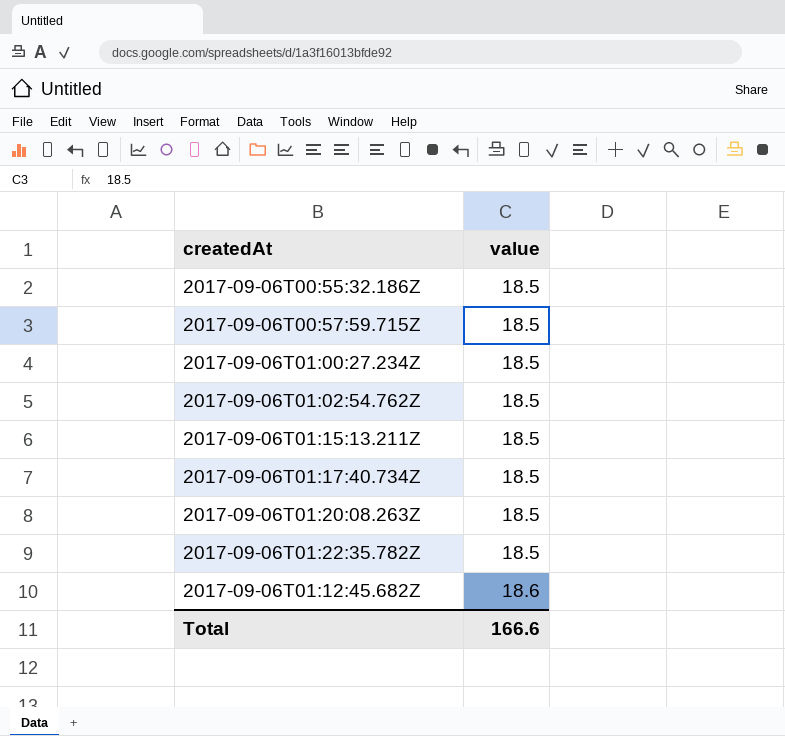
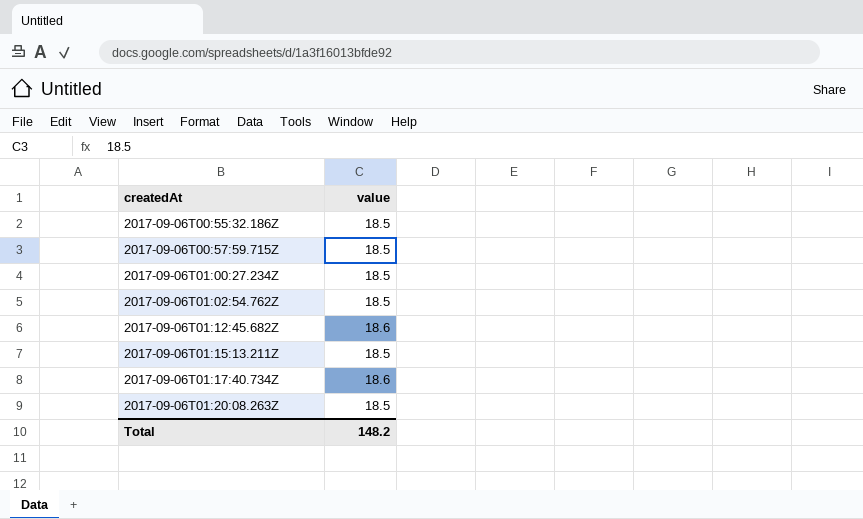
row order: value ascending -> createdAt ascending
row 2017-09-06T01:22:35.782Z: 18.5 -> none
2017-09-06T01:17:40.734Z | value: 18.5 -> 18.6
Total | value: 166.6 -> 148.2

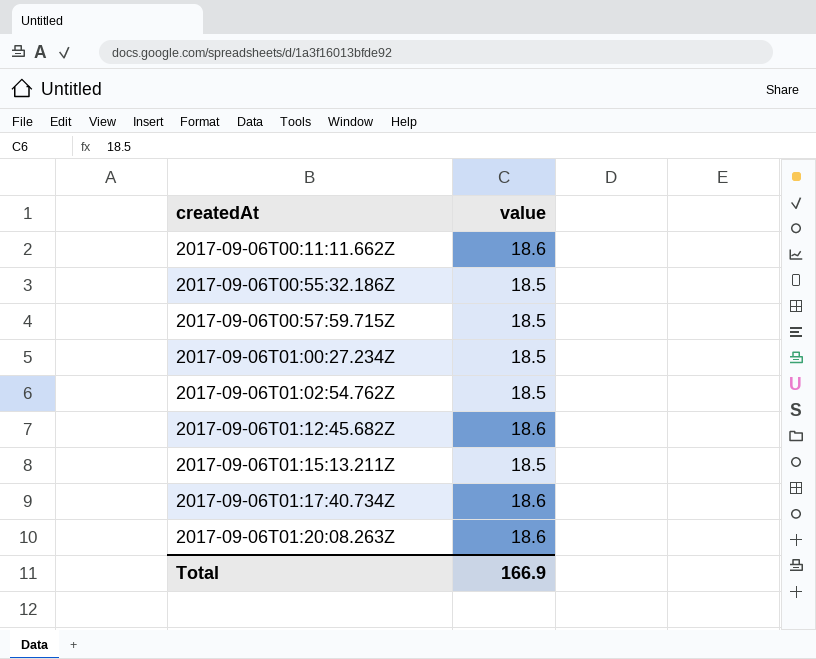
row 2017-09-06T00:11:11.662Z: none -> 18.6
2017-09-06T01:20:08.263Z | value: 18.5 -> 18.6
Total | value: 148.2 -> 166.9

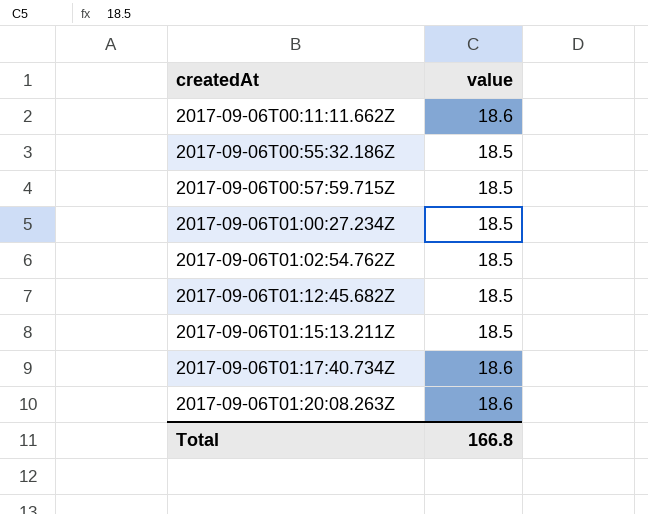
2017-09-06T01:12:45.682Z | value: 18.6 -> 18.5
Total | value: 166.9 -> 166.8

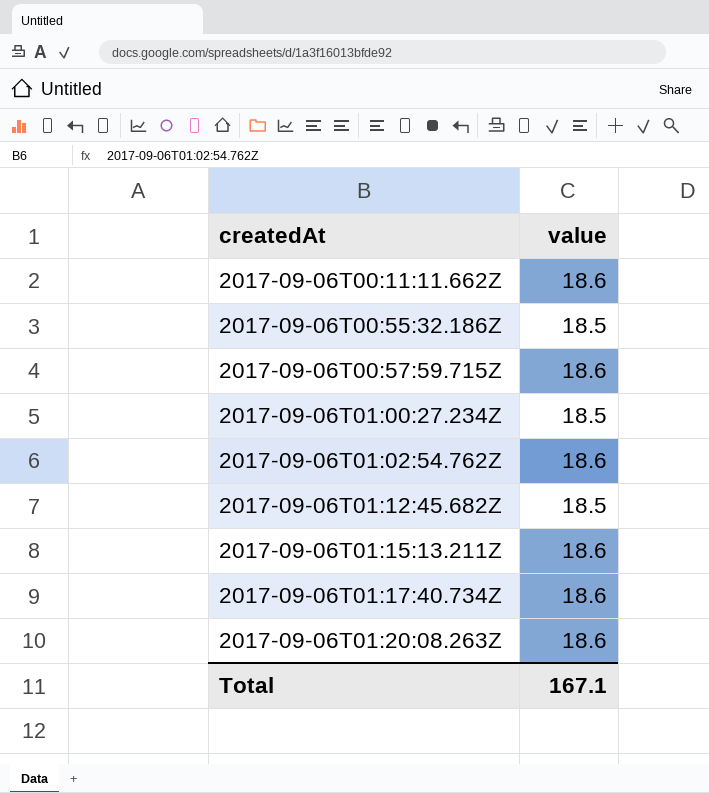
2017-09-06T00:57:59.715Z | value: 18.5 -> 18.6
2017-09-06T01:02:54.762Z | value: 18.5 -> 18.6
2017-09-06T01:15:13.211Z | value: 18.5 -> 18.6
Total | value: 166.8 -> 167.1

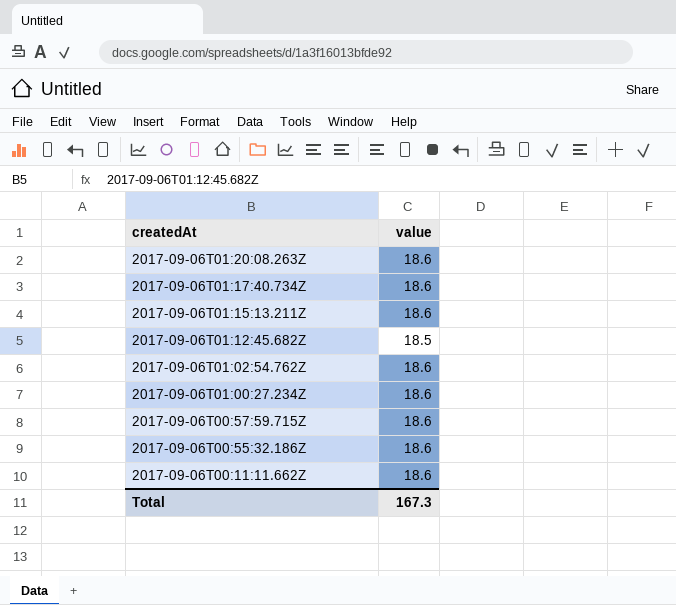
row order: createdAt ascending -> createdAt descending
2017-09-06T01:00:27.234Z | value: 18.5 -> 18.6
2017-09-06T00:55:32.186Z | value: 18.5 -> 18.6
Total | value: 167.1 -> 167.3

